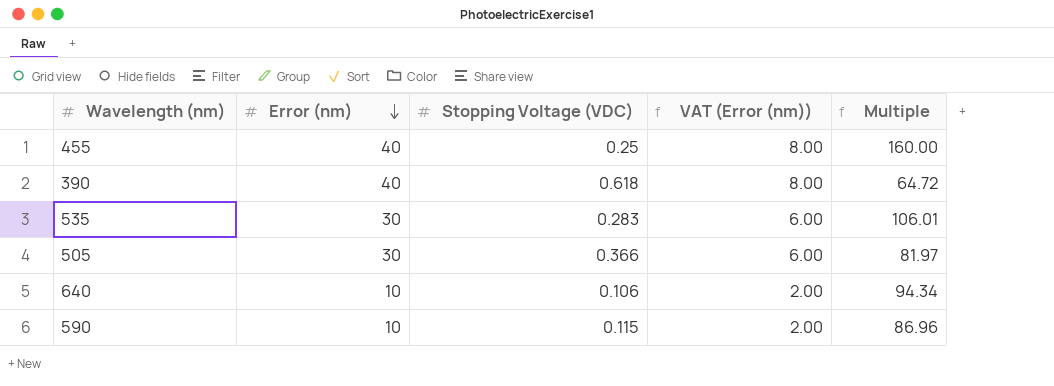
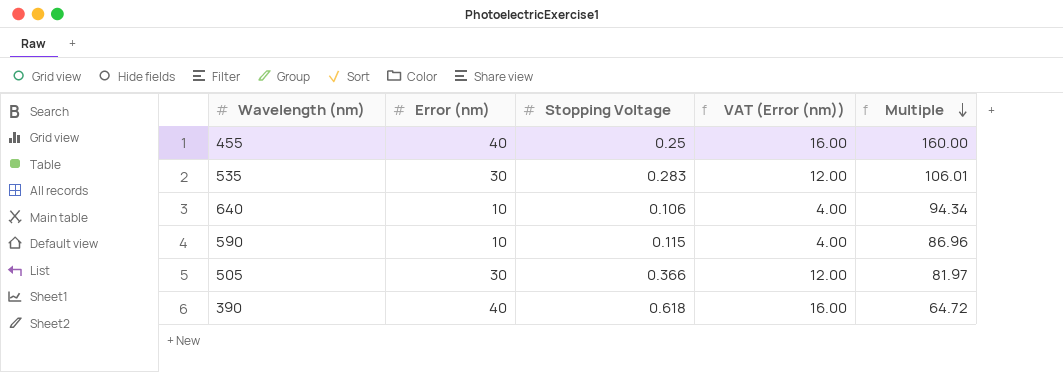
row order: Error (nm) descending -> Multiple descending
column name: Stopping Voltage (VDC) -> Stopping Voltage
column VAT (Error (nm)) | formula: [Error (nm)] * 0.2 -> [Error (nm)] * 0.4

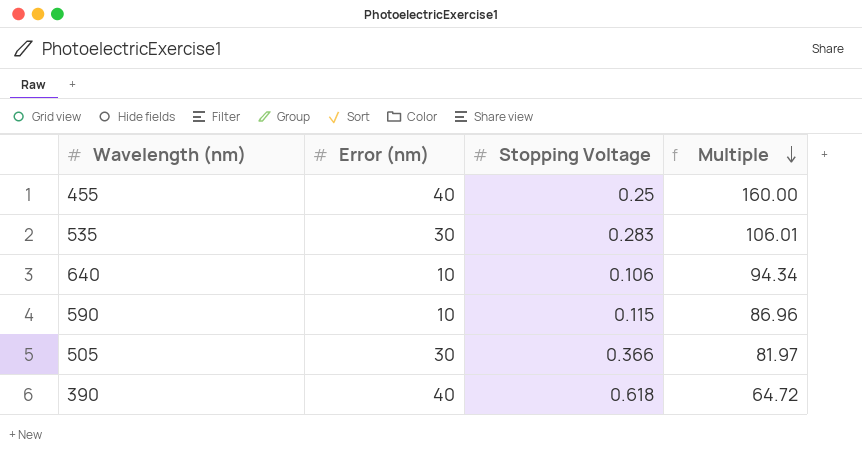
column VAT (Error (nm)) | formula: [Error (nm)] * 0.4 -> none

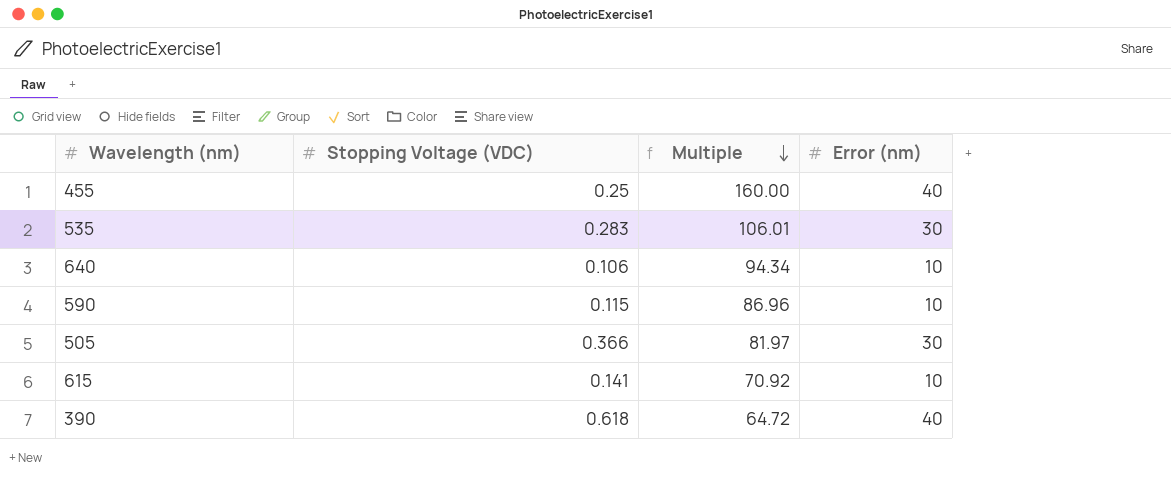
column name: Stopping Voltage -> Stopping Voltage (VDC)
column Error (nm) | position: 2 -> 4
row 615: none -> 0.141 | 70.92 | 10

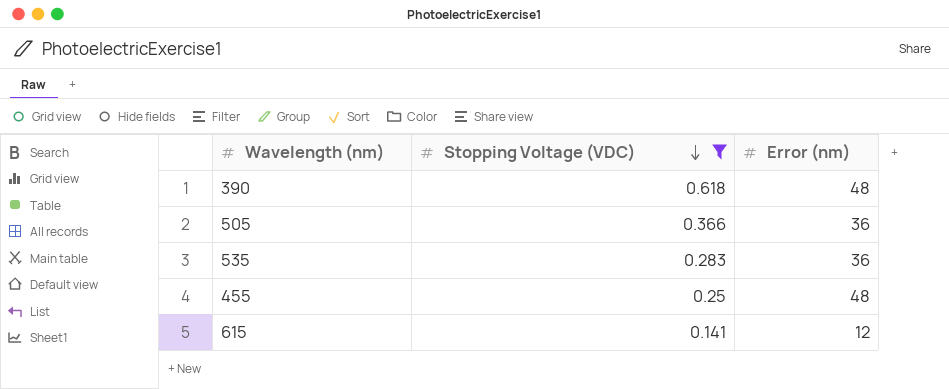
filter: none -> Stopping Voltage (VDC) >= 0.141
row order: Multiple descending -> Stopping Voltage (VDC) descending
column Multiple | formula: [Error (nm)] / [Stopping Voltage (VDC)] -> none
390 | Error (nm): 40 -> 48
505 | Error (nm): 30 -> 36
535 | Error (nm): 30 -> 36
455 | Error (nm): 40 -> 48
615 | Error (nm): 10 -> 12

